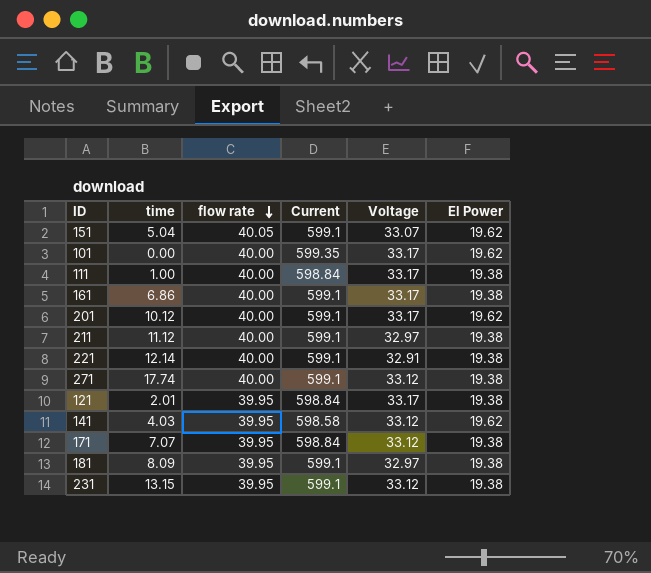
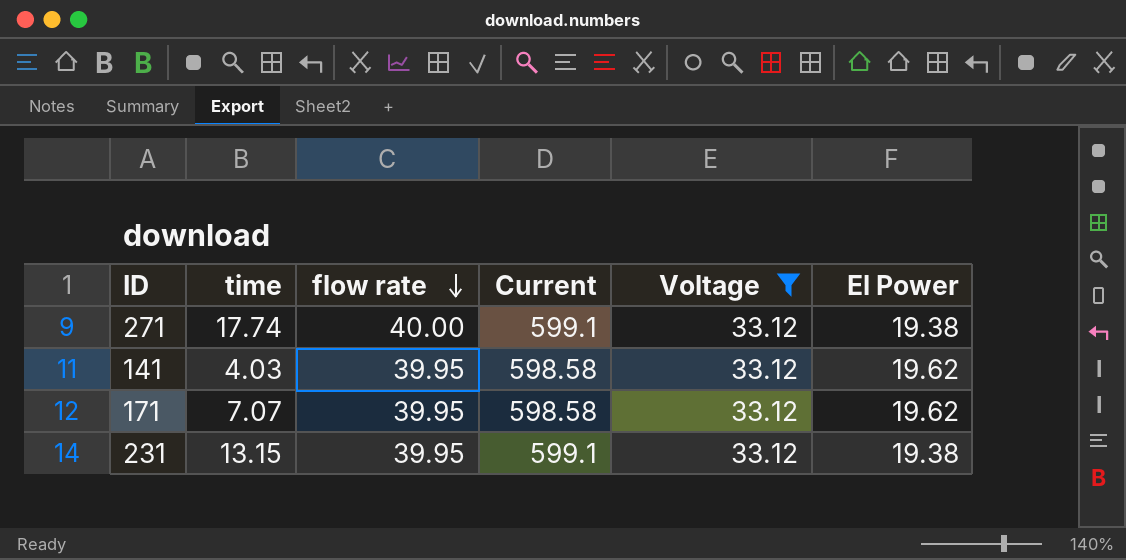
filter: none -> Voltage = 33.12
171 | Current: 598.84 -> 598.58
171 | El Power: 19.38 -> 19.62

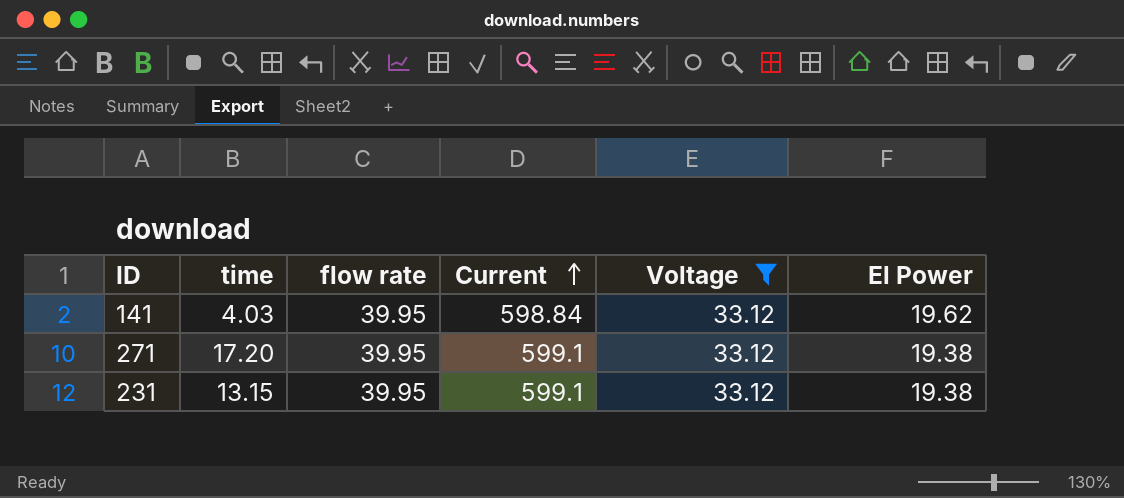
row order: flow rate descending -> Current ascending
row 171: 7.07 | 39.95 | 598.58 | 33.12 | 19.62 -> none
141 | Current: 598.58 -> 598.84
271 | time: 17.74 -> 17.20
271 | flow rate: 40.00 -> 39.95

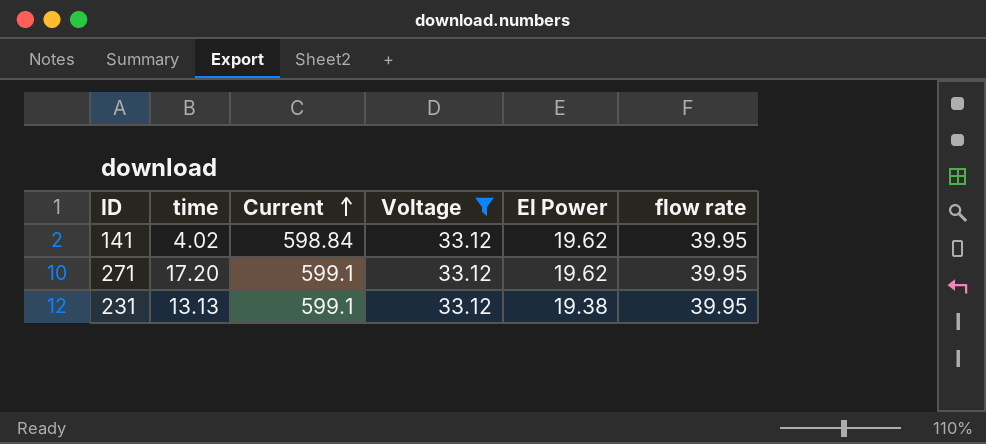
column flow rate | position: 3 -> 6
141 | time: 4.03 -> 4.02
271 | El Power: 19.38 -> 19.62
231 | time: 13.15 -> 13.13

